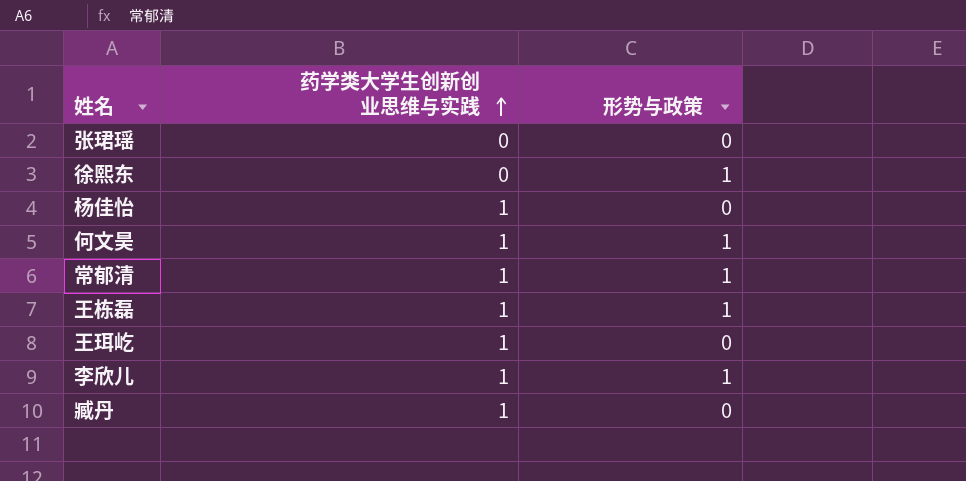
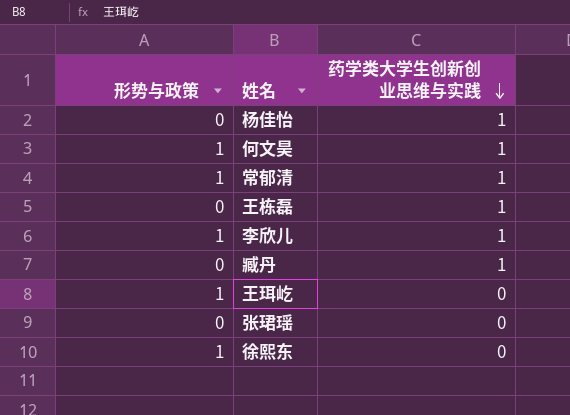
row order: 药学类大学生创新创业思维与实践 ascending -> 药学类大学生创新创业思维与实践 descending
column 形势与政策 | position: 3 -> 1
王栋磊 | 形势与政策: 1 -> 0
王珥屹 | 形势与政策: 0 -> 1
王珥屹 | 药学类大学生创新创业思维与实践: 1 -> 0

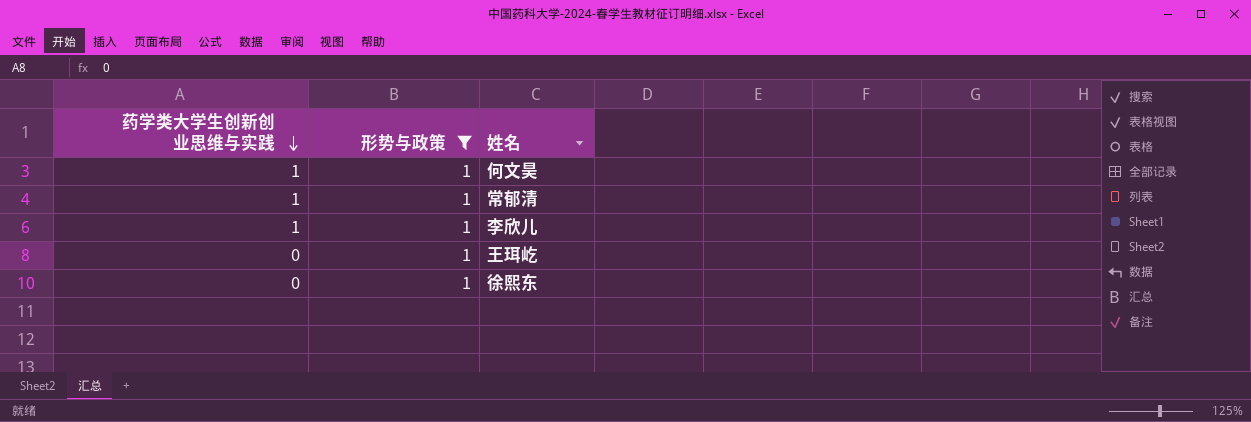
filter: none -> 形势与政策 = 1
column 药学类大学生创新创业思维与实践 | position: 3 -> 1

